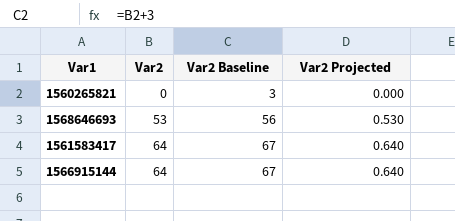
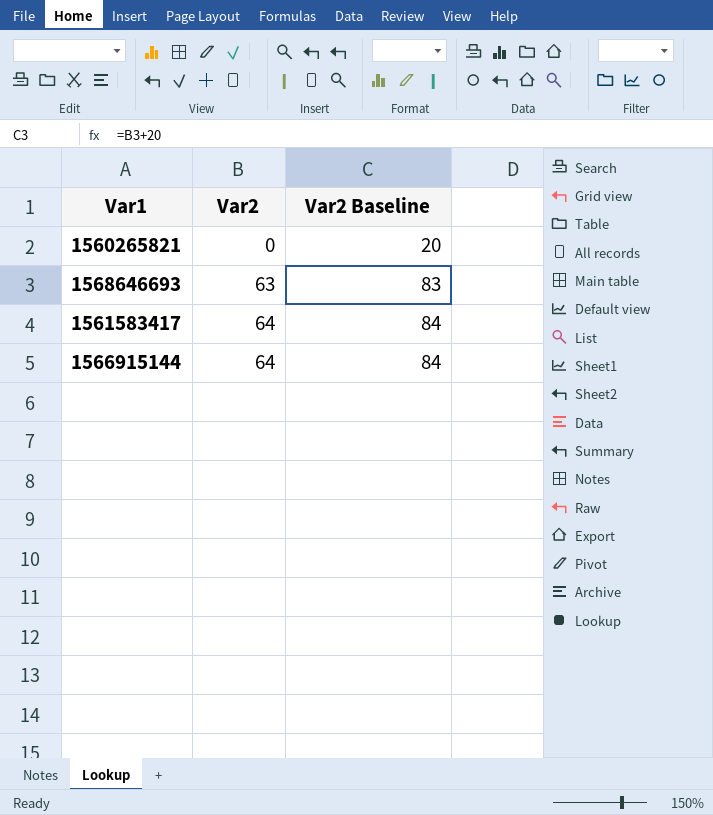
column Var2 Projected | formula: [Var2] * 0.01 -> none
column Var2 Baseline | formula: [Var2] + 3 -> [Var2] + 20
1568646693 | Var2: 53 -> 63

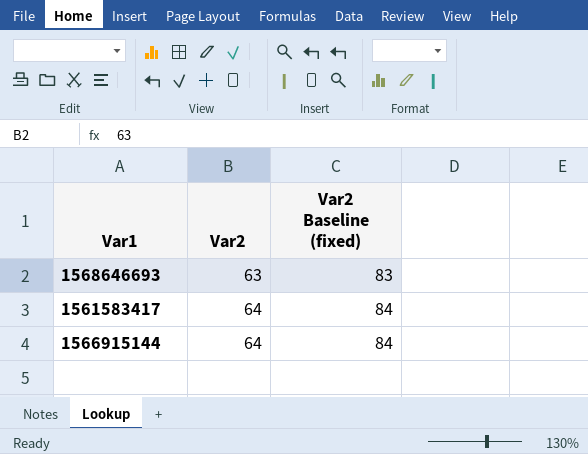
column name: Var2 Baseline -> Var2 Baseline (fixed)
row 1560265821: 0 | 20 -> none

